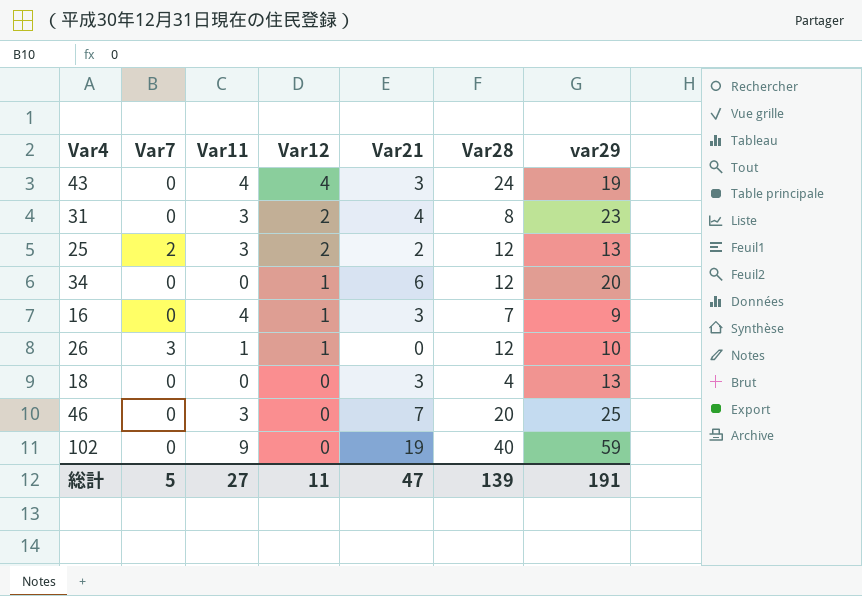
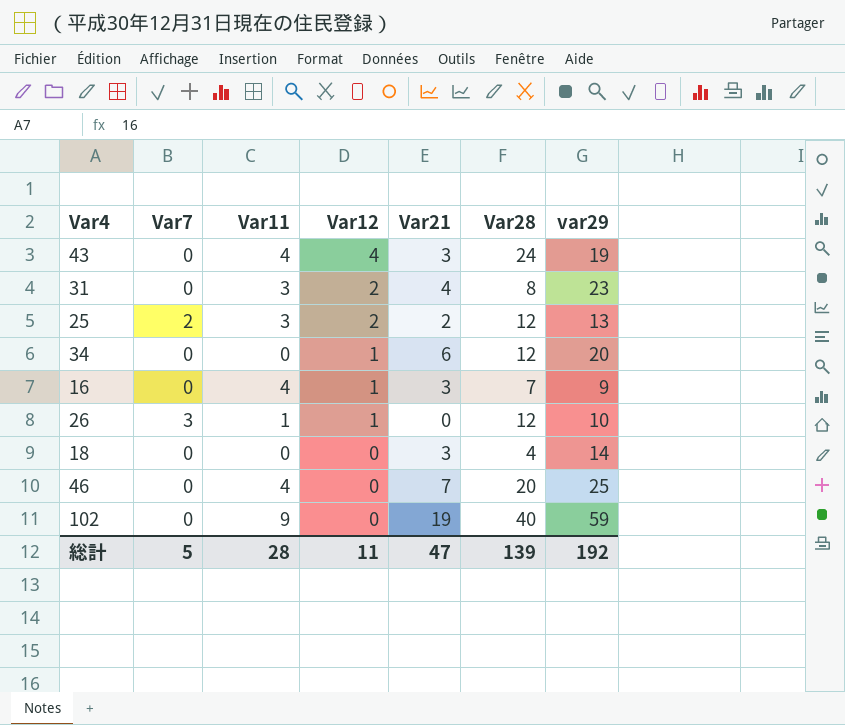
18 | var29: 13 -> 14
46 | Var11: 3 -> 4
総計 | Var11: 27 -> 28
総計 | var29: 191 -> 192

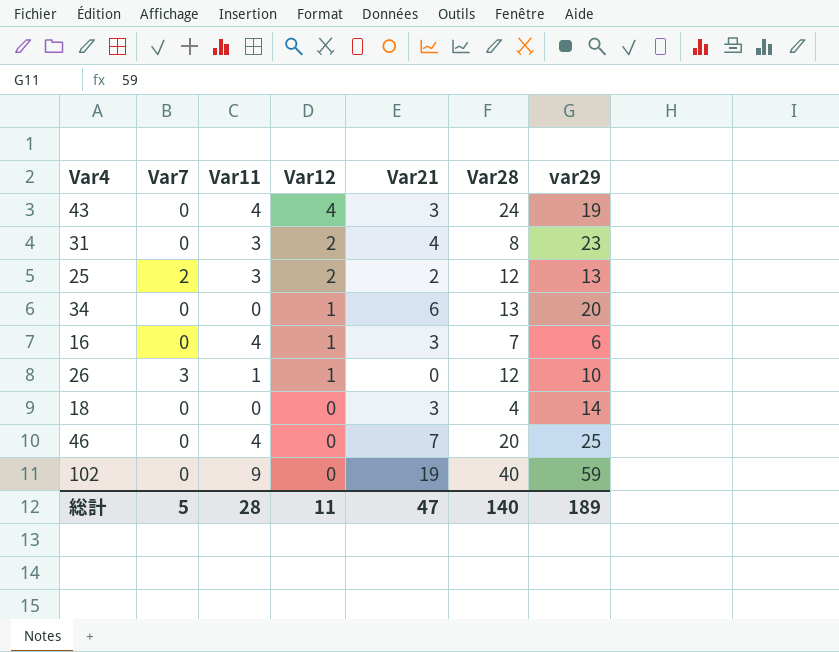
34 | Var28: 12 -> 13
16 | var29: 9 -> 6
総計 | Var28: 139 -> 140
総計 | var29: 192 -> 189

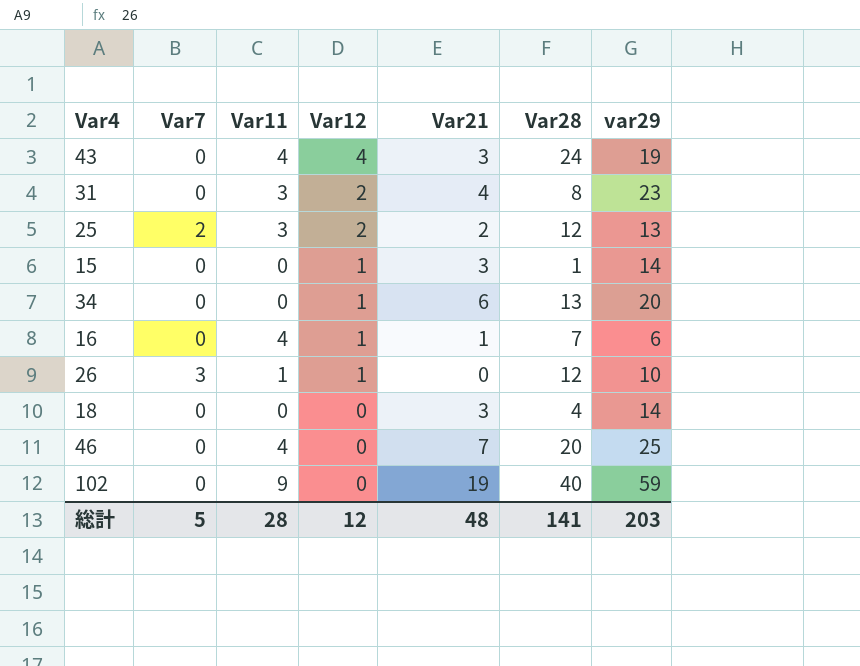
row 15: none -> 0 | 0 | 1 | 3 | 1 | 14
16 | Var21: 3 -> 1
総計 | Var12: 11 -> 12
総計 | Var21: 47 -> 48
総計 | Var28: 140 -> 141
総計 | var29: 189 -> 203

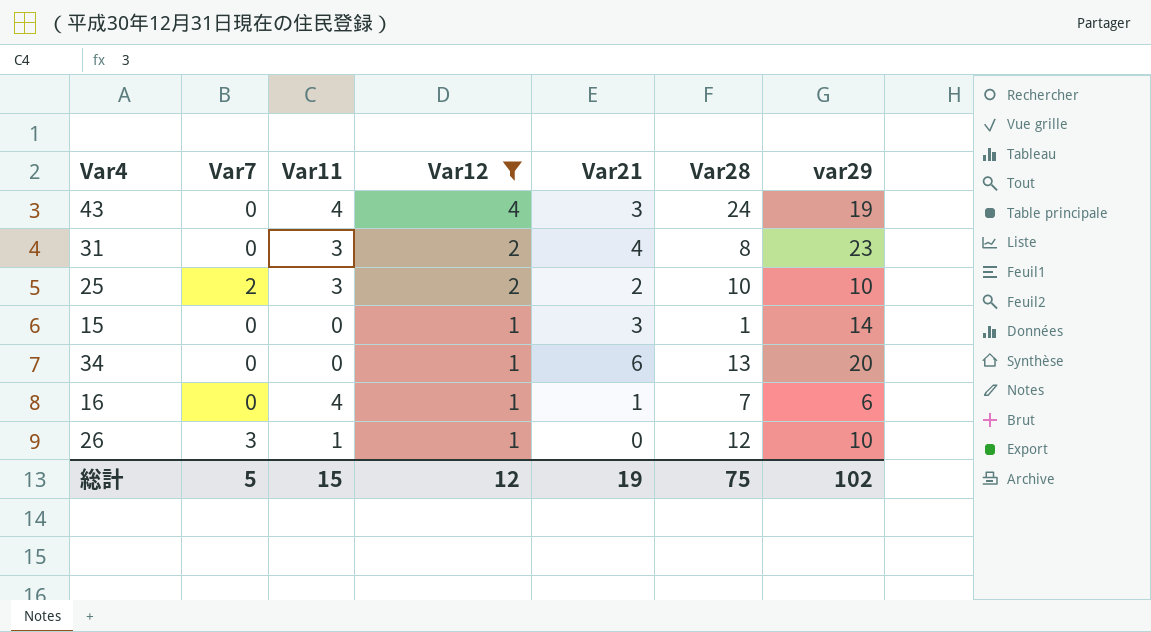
filter: none -> Var12 != 0
25 | Var28: 12 -> 10
25 | var29: 13 -> 10
総計 | Var11: 28 -> 15
総計 | Var21: 48 -> 19
総計 | Var28: 141 -> 75
総計 | var29: 203 -> 102

